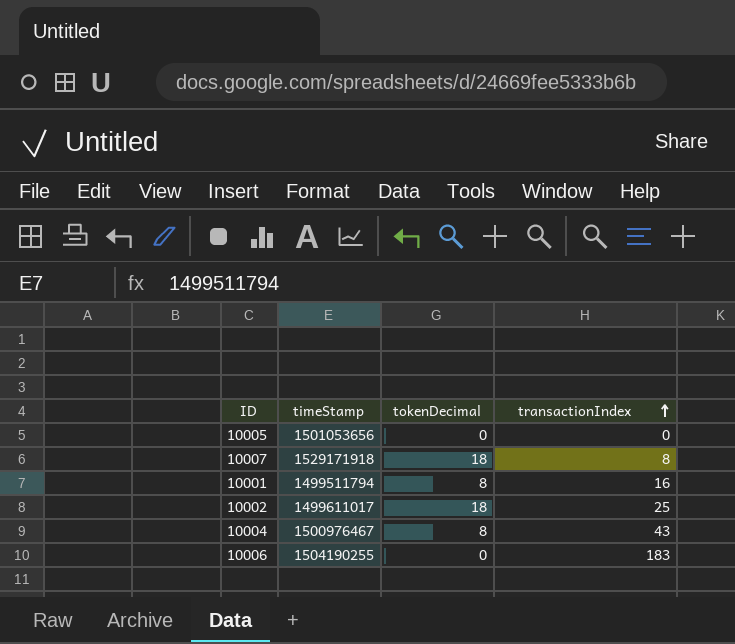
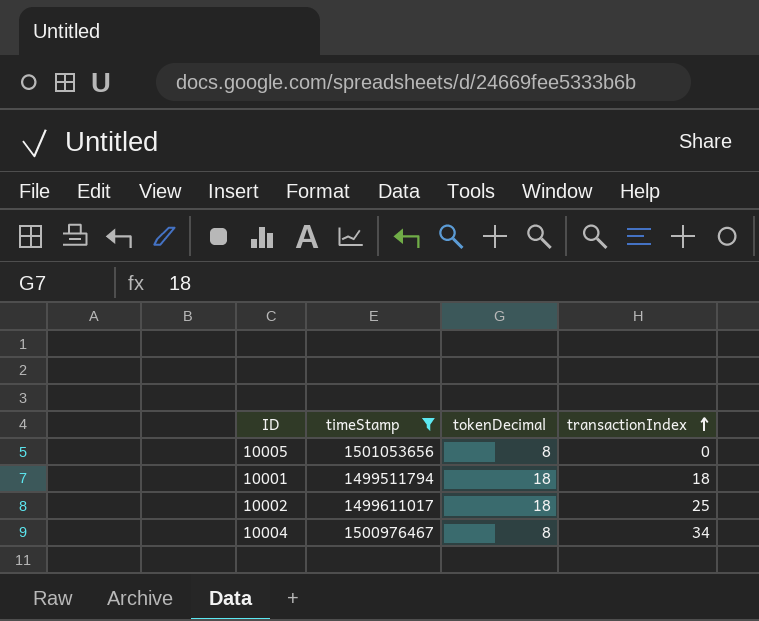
filter: none -> timeStamp <= 1501053656
10005 | tokenDecimal: 0 -> 8
10001 | tokenDecimal: 8 -> 18
10001 | transactionIndex: 16 -> 18
10004 | transactionIndex: 43 -> 34

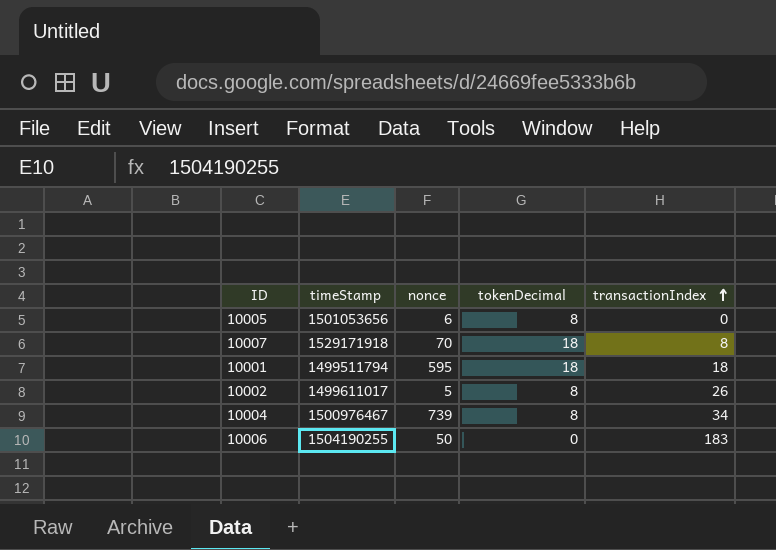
filter: timeStamp <= 1501053656 -> none
column nonce | position: none -> 3
10002 | tokenDecimal: 18 -> 8
10002 | transactionIndex: 25 -> 26

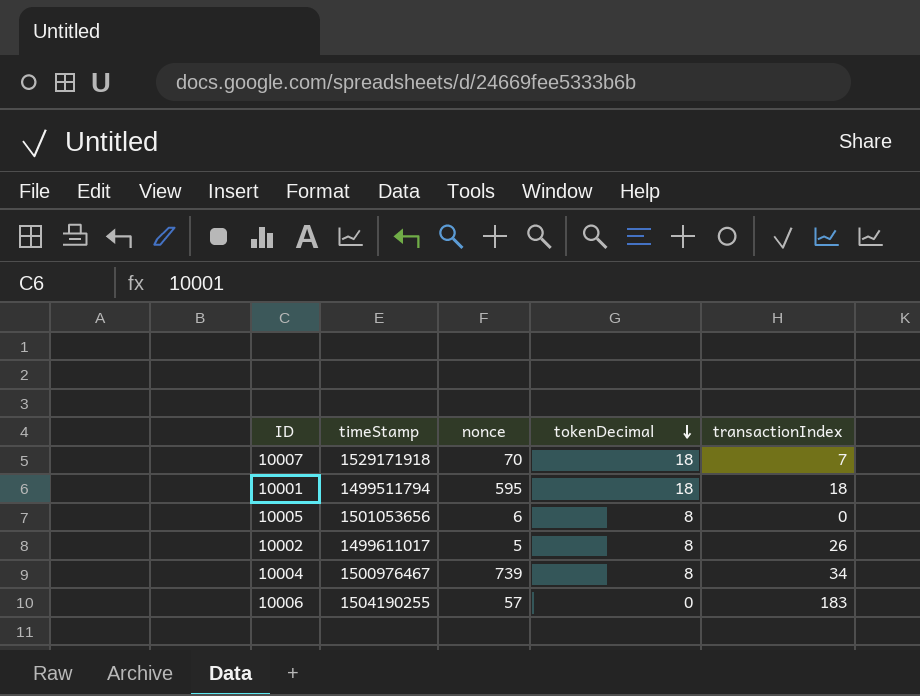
row order: transactionIndex ascending -> tokenDecimal descending
10007 | transactionIndex: 8 -> 7
10006 | nonce: 50 -> 57

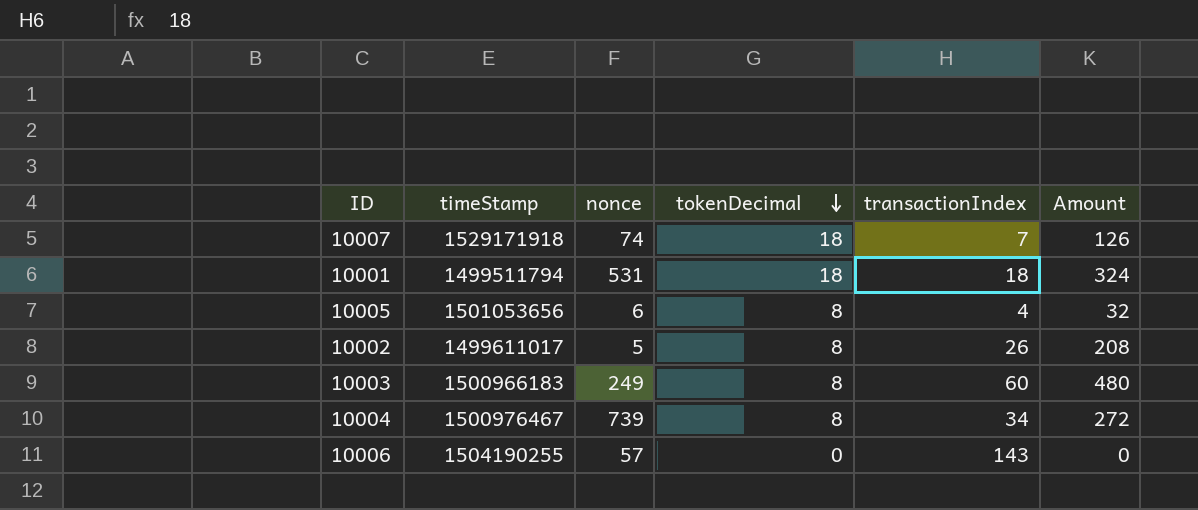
column Amount | formula: none -> [tokenDecimal] * [transactionIndex]
10007 | nonce: 70 -> 74
10001 | nonce: 595 -> 531
10005 | transactionIndex: 0 -> 4
row 10003: none -> 1500966183 | 249 | 8 | 60 | 480
10006 | transactionIndex: 183 -> 143

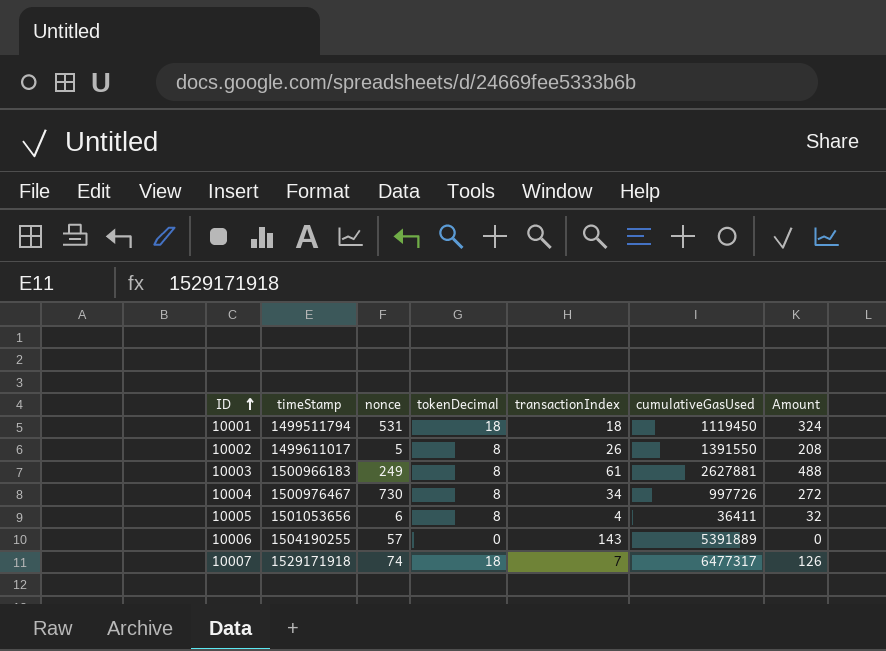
row order: tokenDecimal descending -> ID ascending
column cumulativeGasUsed | position: none -> 6
10003 | transactionIndex: 60 -> 61
10003 | Amount: 480 -> 488
10004 | nonce: 739 -> 730

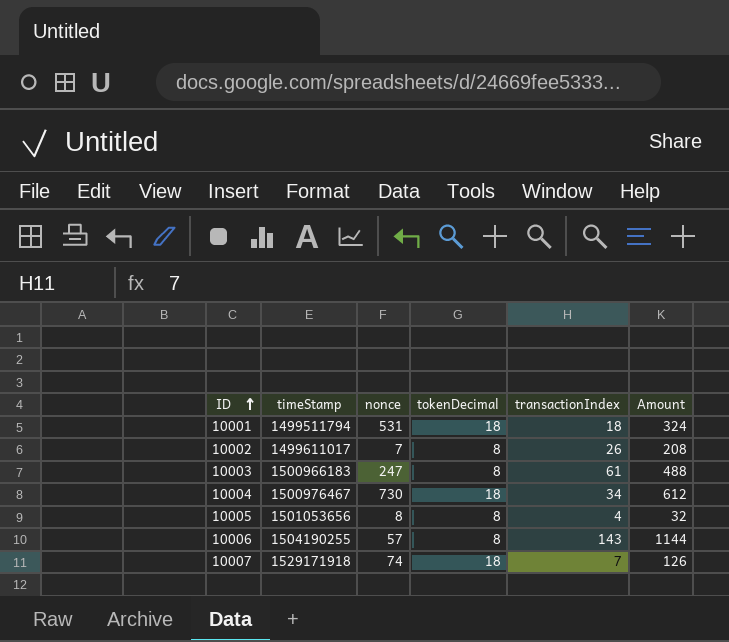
column cumulativeGasUsed | position: 6 -> none
10002 | nonce: 5 -> 7
10003 | nonce: 249 -> 247
10004 | tokenDecimal: 8 -> 18
10004 | Amount: 272 -> 612
10005 | nonce: 6 -> 8
10006 | tokenDecimal: 0 -> 8
10006 | Amount: 0 -> 1144

